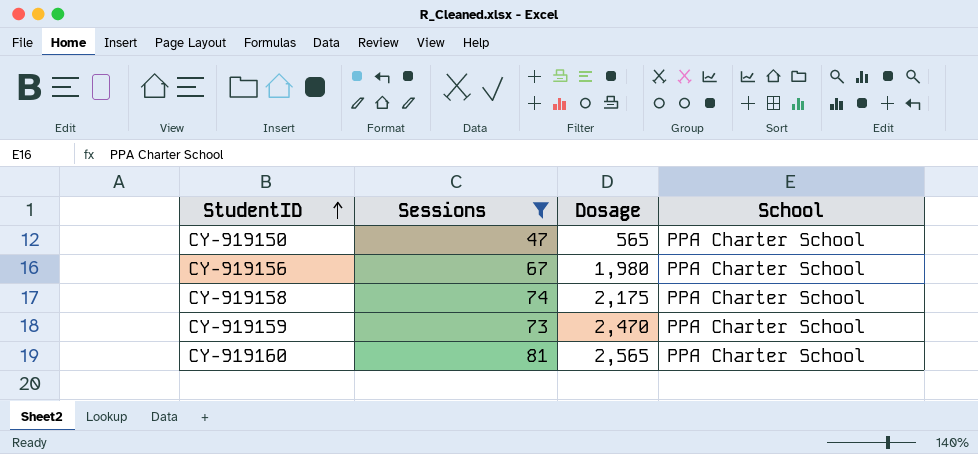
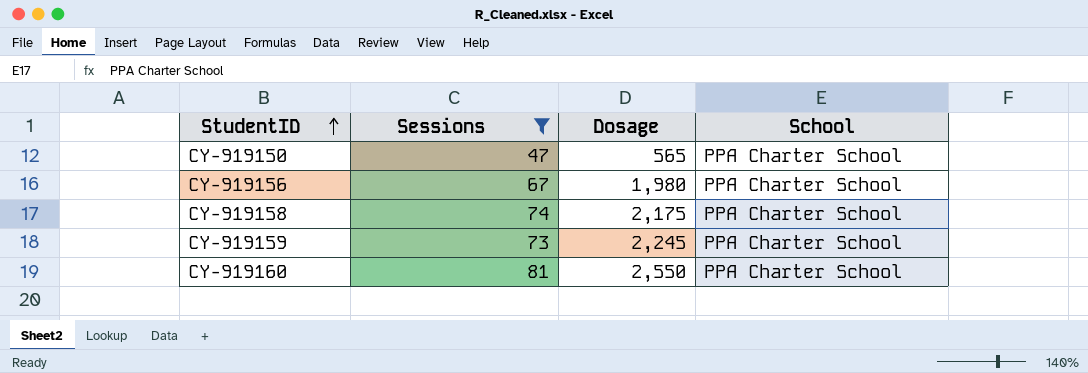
CY-919159 | Dosage: 2,470 -> 2,245
CY-919160 | Dosage: 2,565 -> 2,550

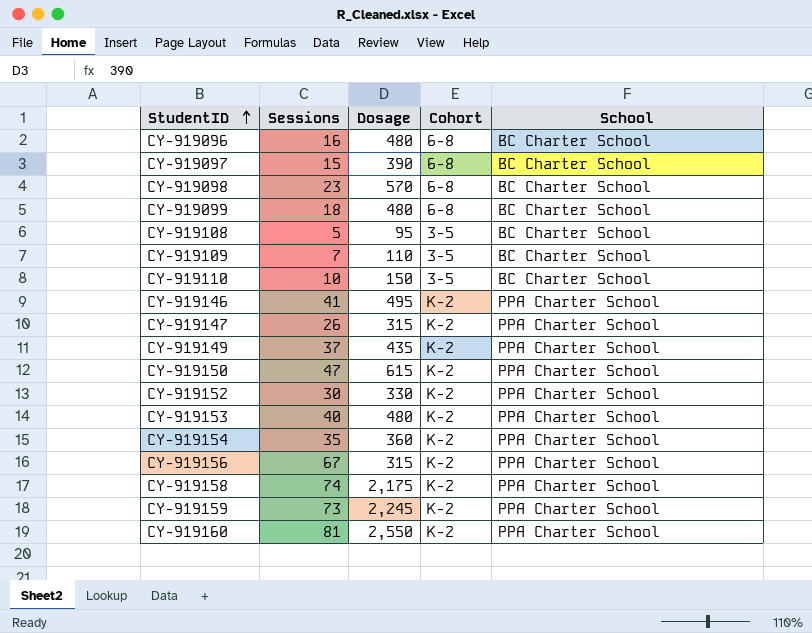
filter: Sessions >= 47 -> none
column Cohort | position: none -> 4
CY-919150 | Dosage: 565 -> 615
CY-919156 | Dosage: 1,980 -> 315

